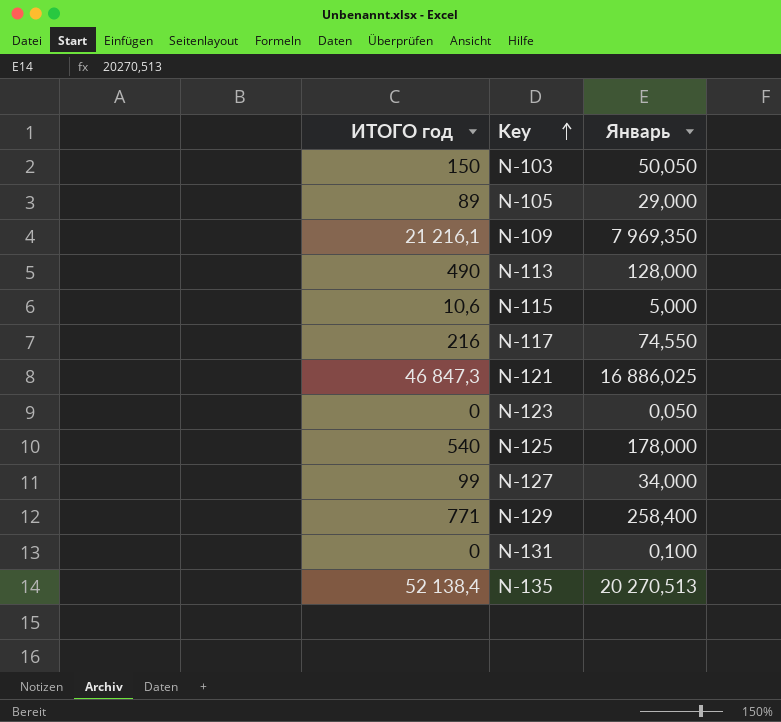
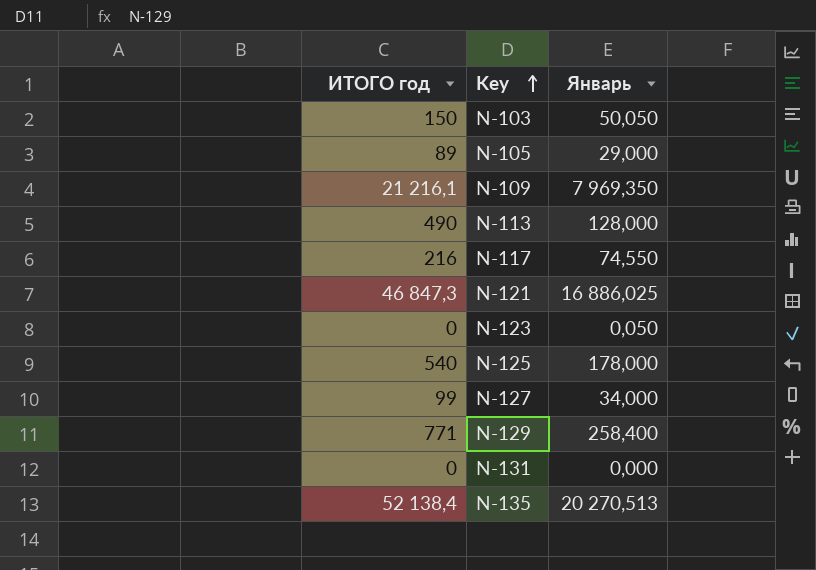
row N-115: 10,6 | 5,000 -> none
N-131 | Январь: 0,100 -> 0,000

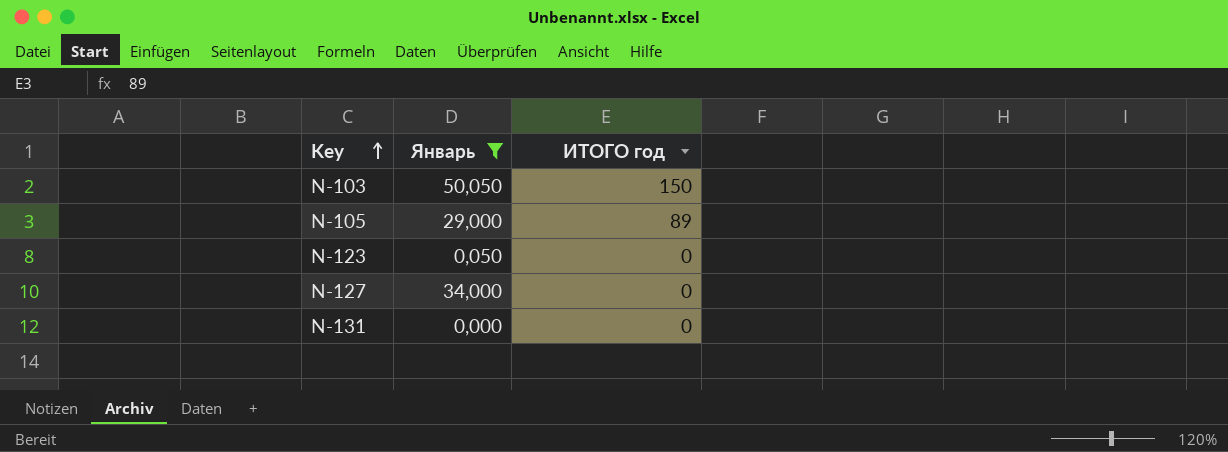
filter: none -> Январь <= 50,050
column ИТОГО год | position: 1 -> 3
N-127 | ИТОГО год: 99 -> 0

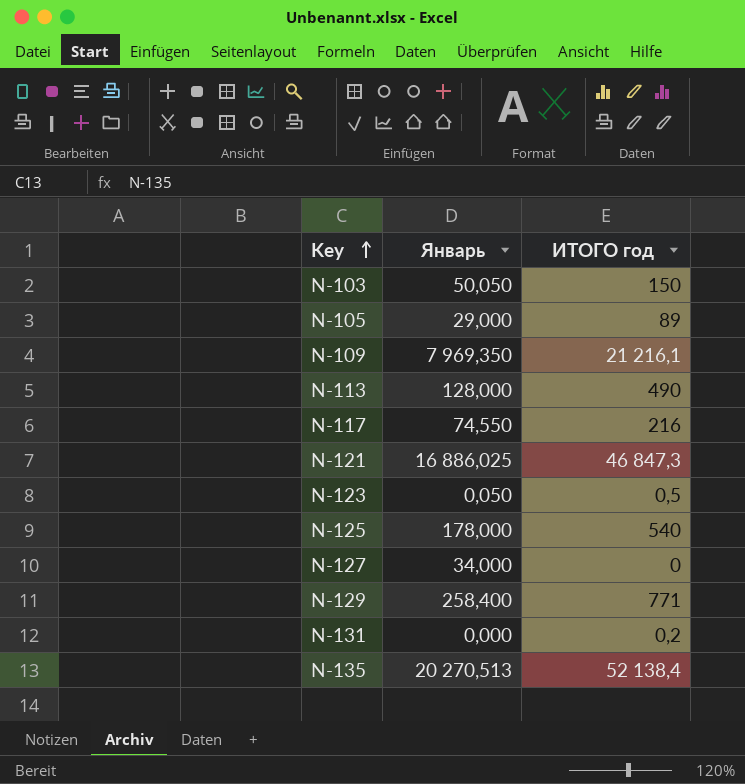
filter: Январь <= 50,050 -> none
N-123 | ИТОГО год: 0 -> 0,5
N-131 | ИТОГО год: 0 -> 0,2

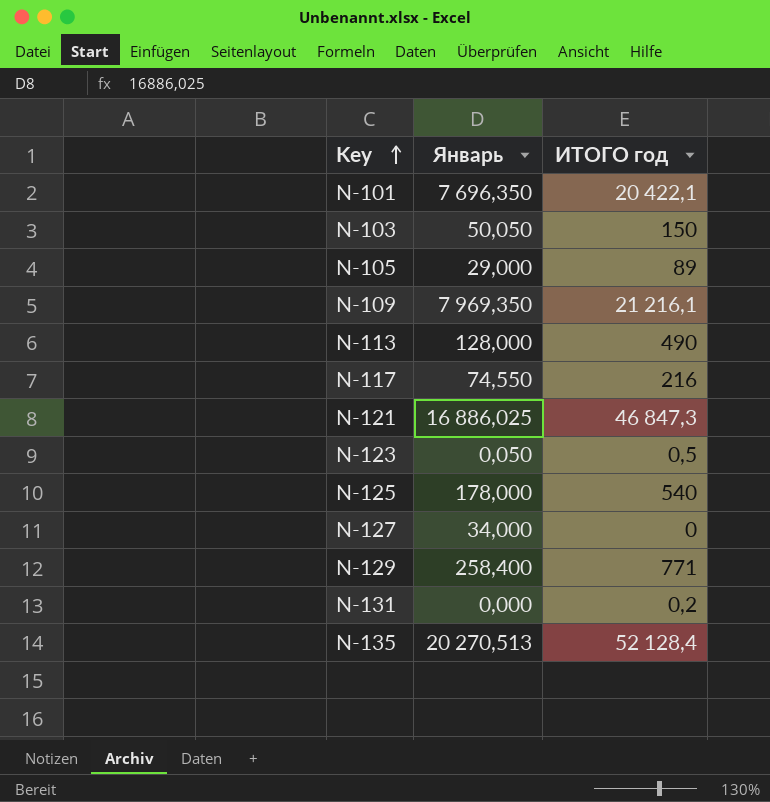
row N-101: none -> 7 696,350 | 20 422,1
N-135 | ИТОГО год: 52 138,4 -> 52 128,4

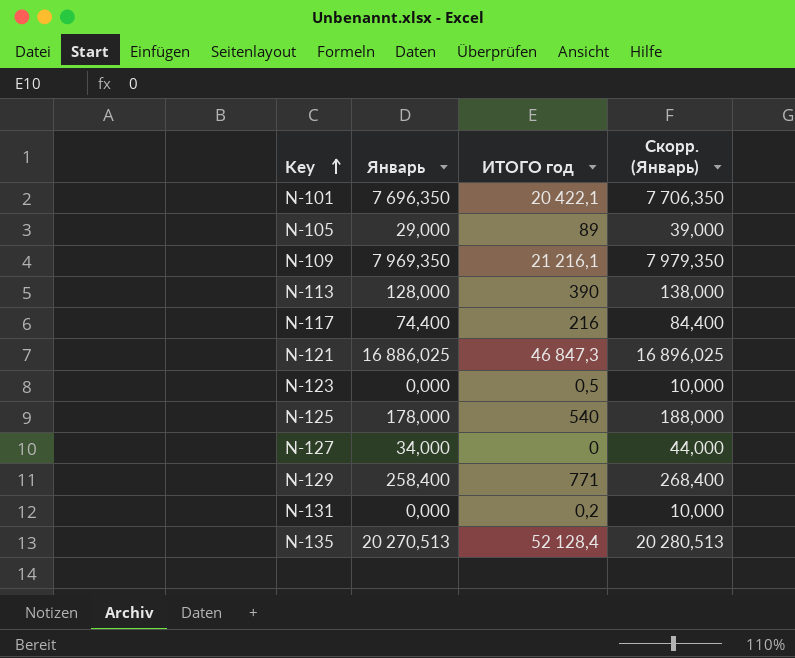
column Скорр. (Январь) | formula: none -> [Январь] + 10
row N-103: 50,050 | 150 -> none
N-113 | ИТОГО год: 490 -> 390
N-117 | Январь: 74,550 -> 74,400
N-123 | Январь: 0,050 -> 0,000

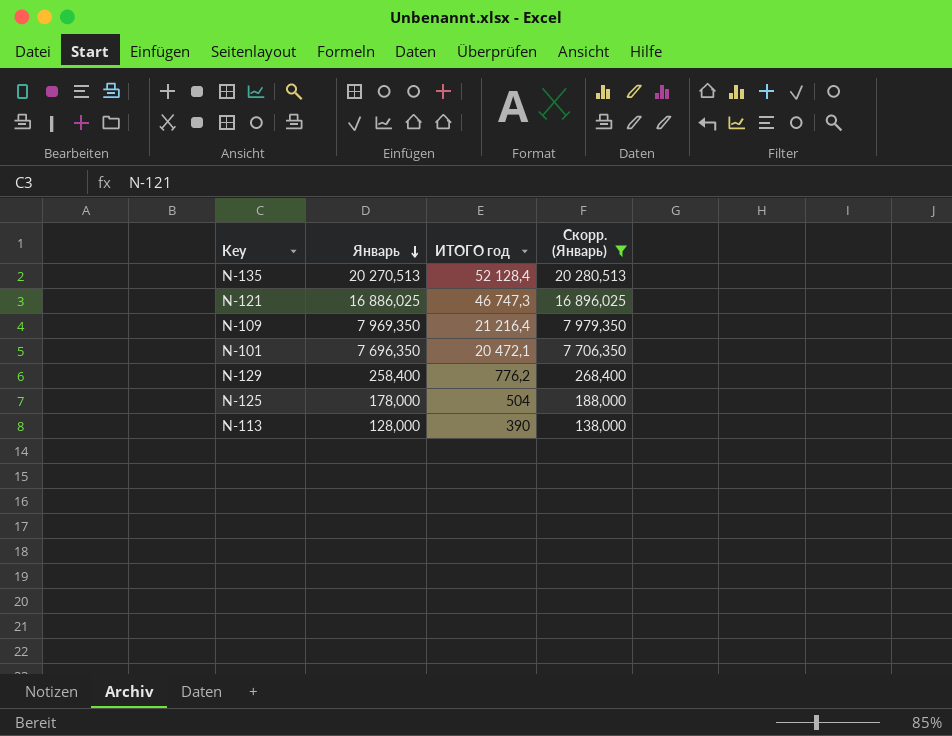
filter: none -> Скорр. (Январь) >= 138,000
row order: Key ascending -> Январь descending
N-121 | ИТОГО год: 46 847,3 -> 46 747,3
N-109 | ИТОГО год: 21 216,1 -> 21 216,4
N-101 | ИТОГО год: 20 422,1 -> 20 472,1
N-129 | ИТОГО год: 771 -> 776,2
N-125 | ИТОГО год: 540 -> 504

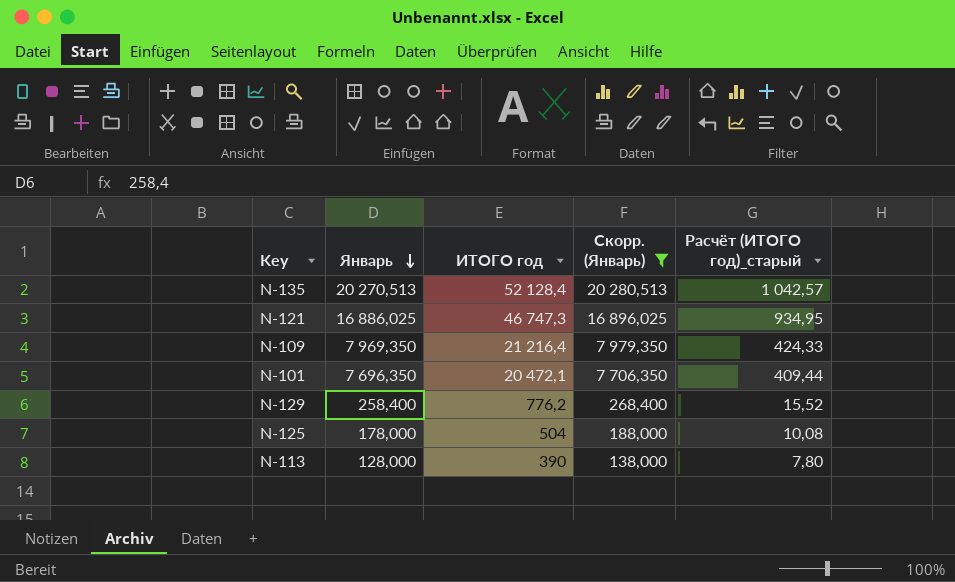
column Расчёт (ИТОГО год)_старый | formula: none -> [ИТОГО год] * 0,02

